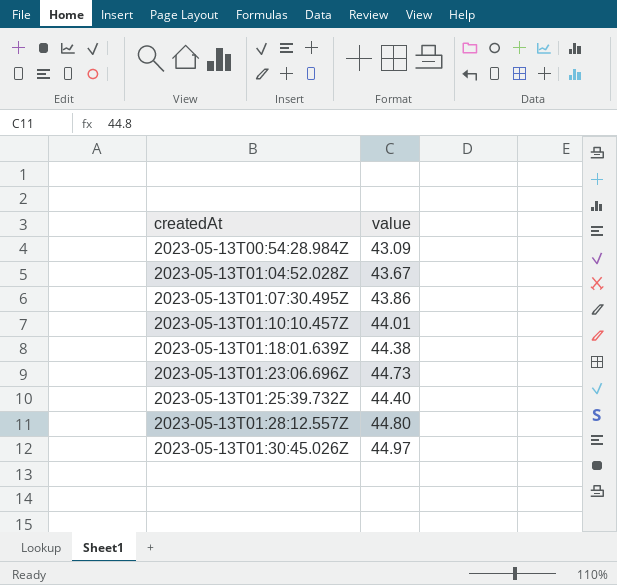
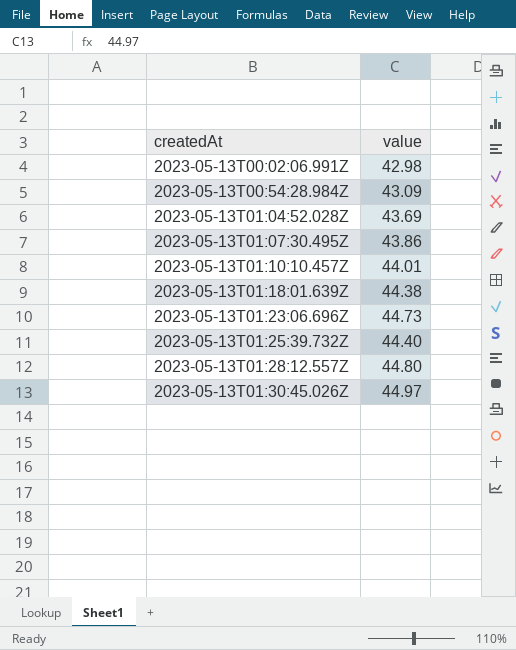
row 2023-05-13T00:02:06.991Z: none -> 42.98
2023-05-13T01:04:52.028Z | value: 43.67 -> 43.69

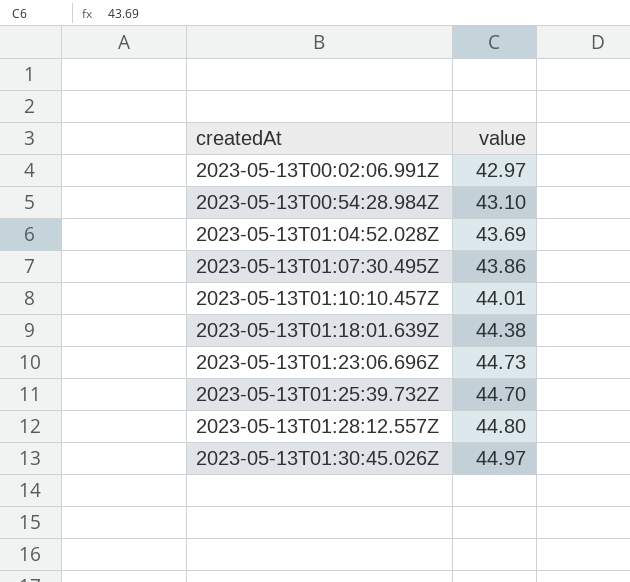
2023-05-13T00:02:06.991Z | value: 42.98 -> 42.97
2023-05-13T00:54:28.984Z | value: 43.09 -> 43.10
2023-05-13T01:25:39.732Z | value: 44.40 -> 44.70

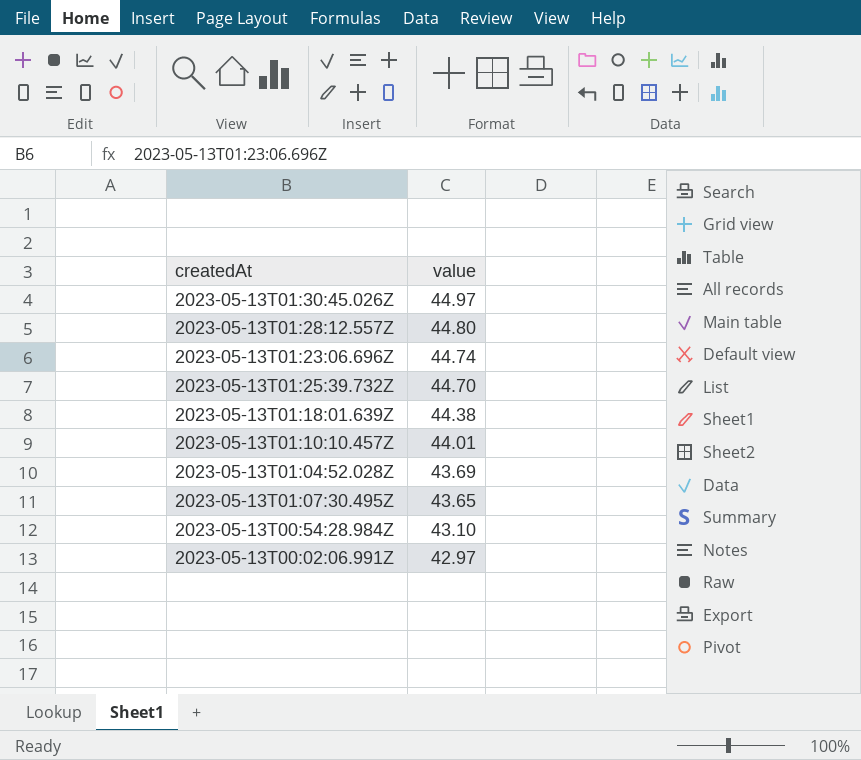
row order: createdAt ascending -> value descending
2023-05-13T01:23:06.696Z | value: 44.73 -> 44.74
2023-05-13T01:07:30.495Z | value: 43.86 -> 43.65

